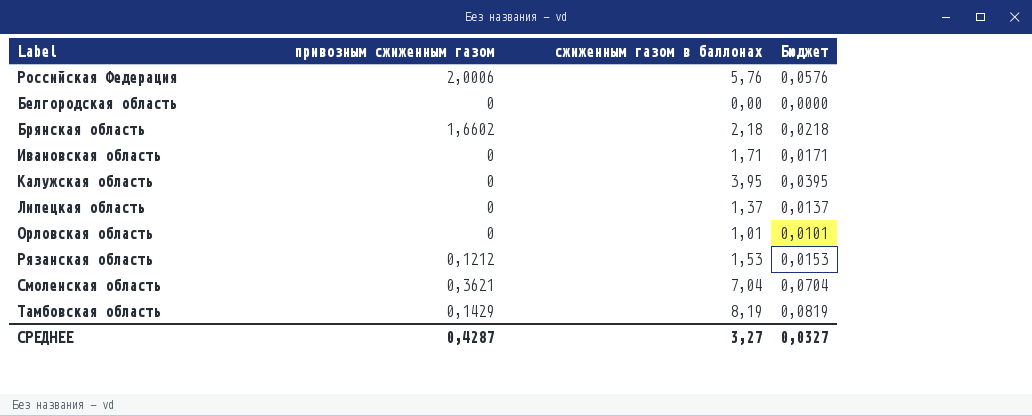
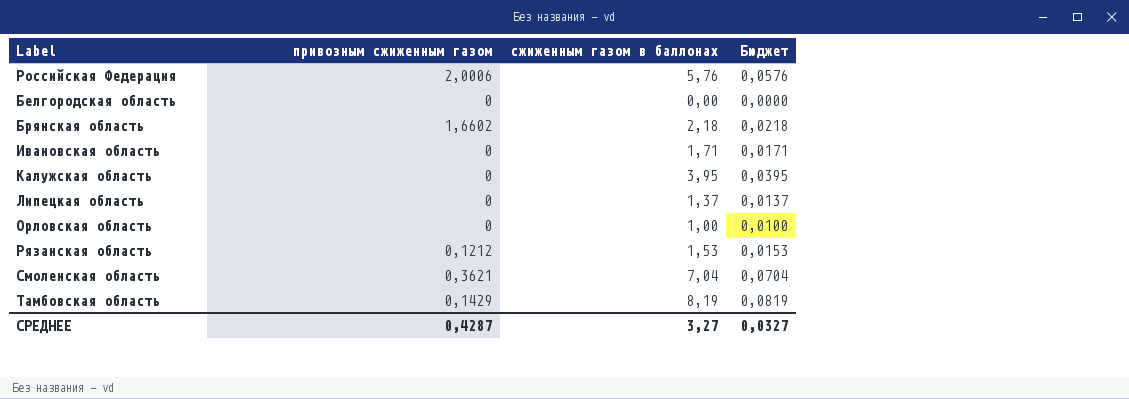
Орловская область | сжиженным газом в баллонах: 1,01 -> 1,00
Орловская область | Бюджет: 0,0101 -> 0,0100

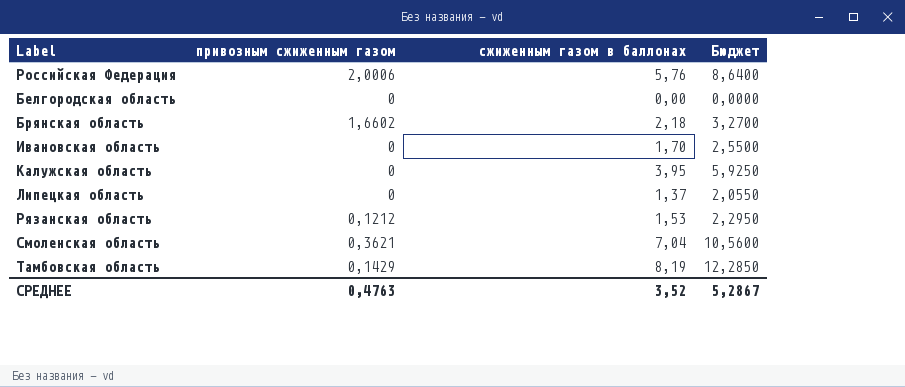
column Бюджет | formula: [сжиженным газом в баллонах] * 0,01 -> [сжиженным газом в баллонах] * 1,5
row Орловская область: 0 | 1,00 | 0,0100 -> none
Ивановская область | сжиженным газом в баллонах: 1,71 -> 1,70
СРЕДНЕЕ | привозным сжиженным газом: 0,4287 -> 0,4763
СРЕДНЕЕ | сжиженным газом в баллонах: 3,27 -> 3,52
СРЕДНЕЕ | Бюджет: 0,0327 -> 5,2867

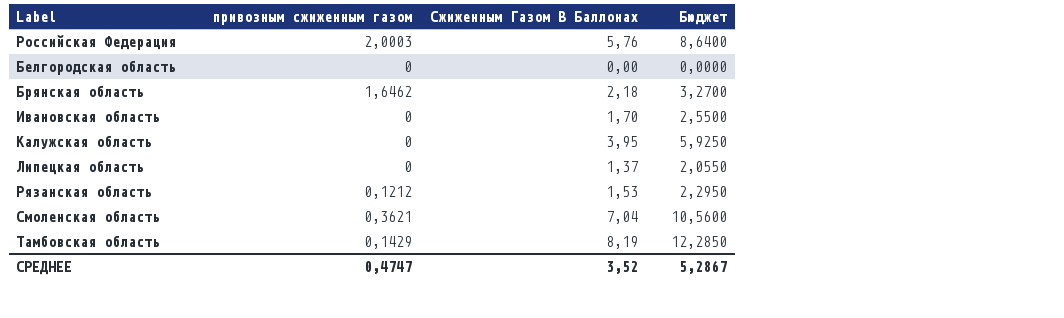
column name: сжиженным газом в баллонах -> Сжиженным Газом В Баллонах
Российская Федерация | привозным сжиженным газом: 2,0006 -> 2,0003
Брянская область | привозным сжиженным газом: 1,6602 -> 1,6462
СРЕДНЕЕ | привозным сжиженным газом: 0,4763 -> 0,4747

